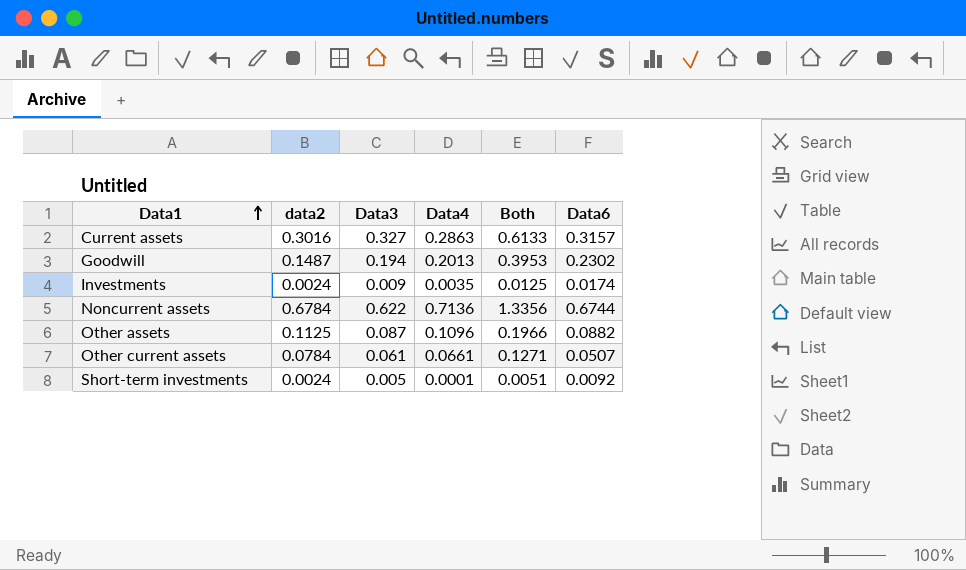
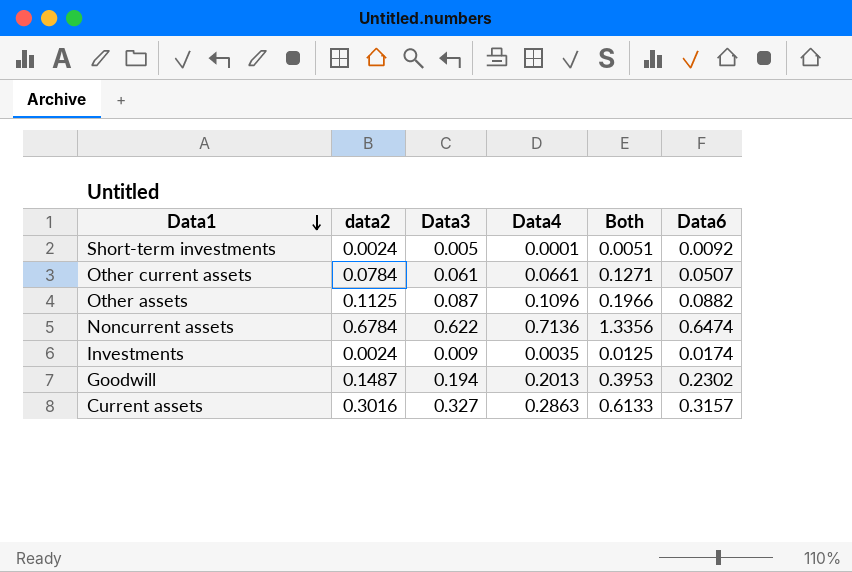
row order: Data1 ascending -> Data1 descending
Noncurrent assets | Data6: 0.6744 -> 0.6474

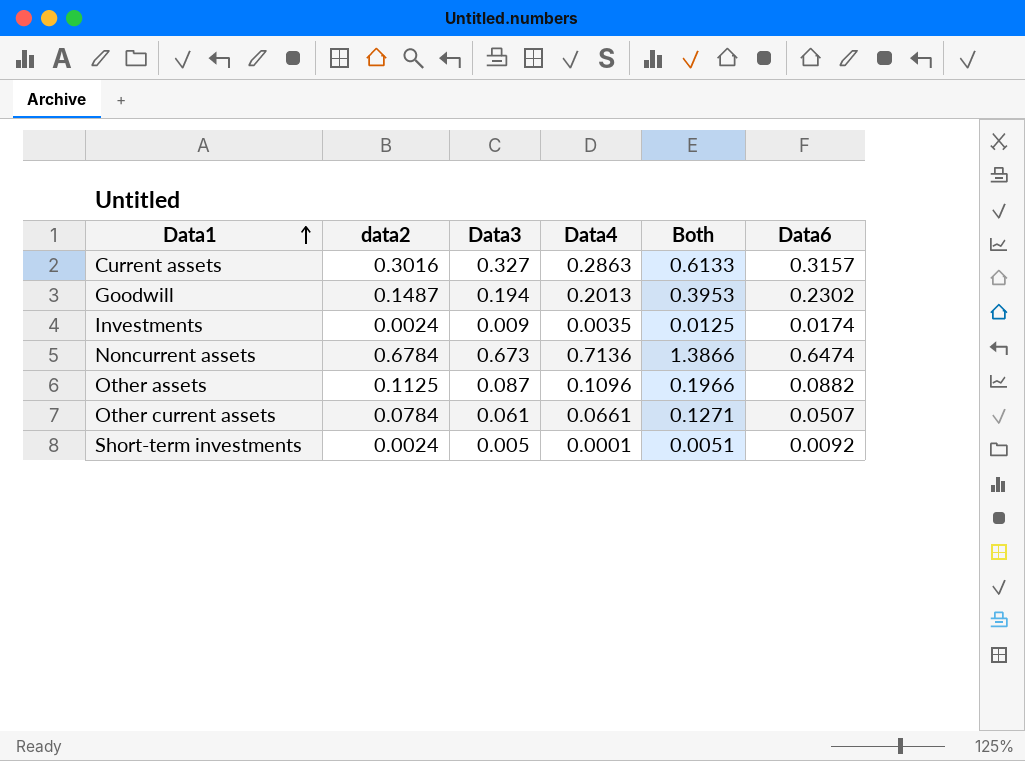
row order: Data1 descending -> Data1 ascending
Noncurrent assets | Data3: 0.622 -> 0.673
Noncurrent assets | Both: 1.3356 -> 1.3866

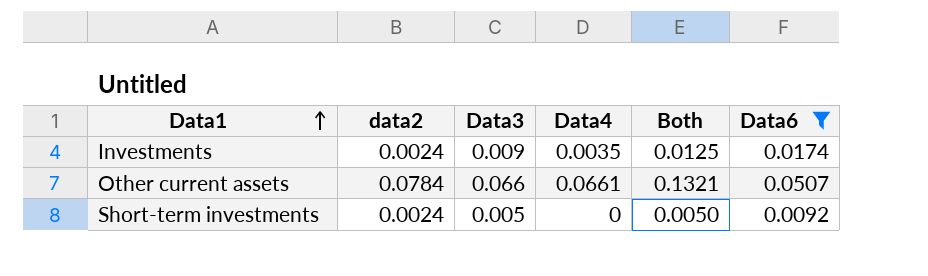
filter: none -> Data6 <= 0.0507
Other current assets | Data3: 0.061 -> 0.066
Other current assets | Both: 0.1271 -> 0.1321
Short-term investments | Data4: 0.0001 -> 0
Short-term investments | Both: 0.0051 -> 0.0050

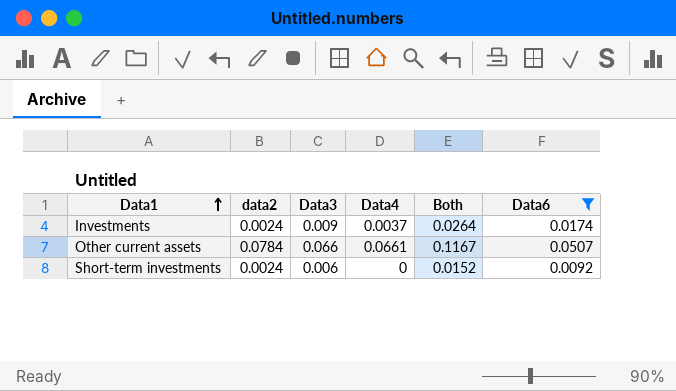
column Both | formula: [Data3] + [Data4] -> [Data3] + [Data6]
Investments | Data4: 0.0035 -> 0.0037
Short-term investments | Data3: 0.005 -> 0.006

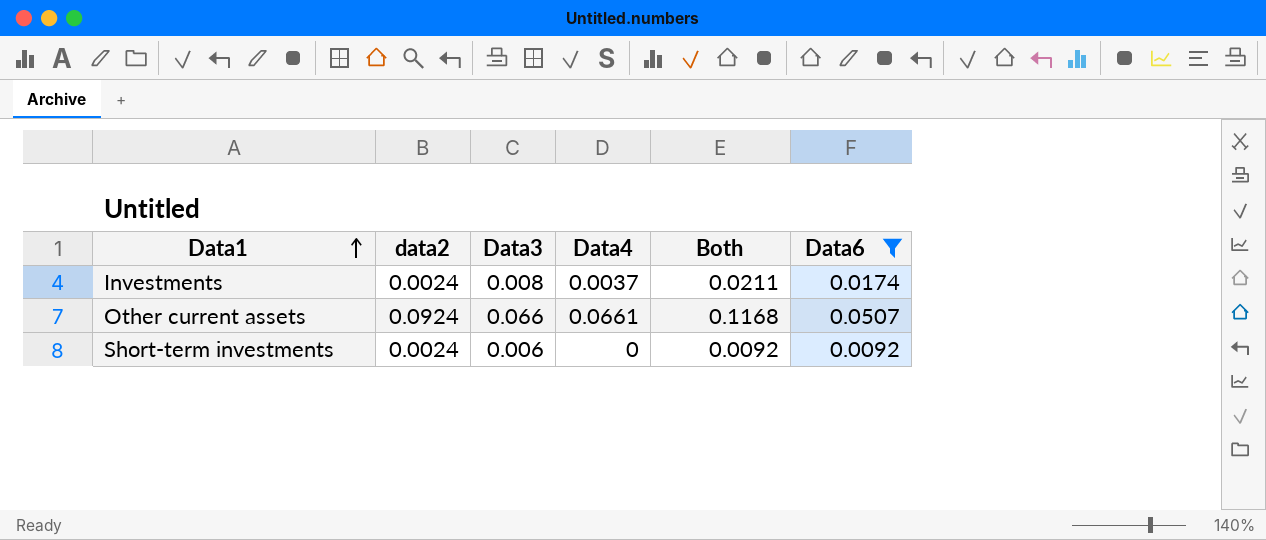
column Both | formula: [Data3] + [Data6] -> [Data4] + [Data6]
Investments | Data3: 0.009 -> 0.008
Other current assets | data2: 0.0784 -> 0.0924

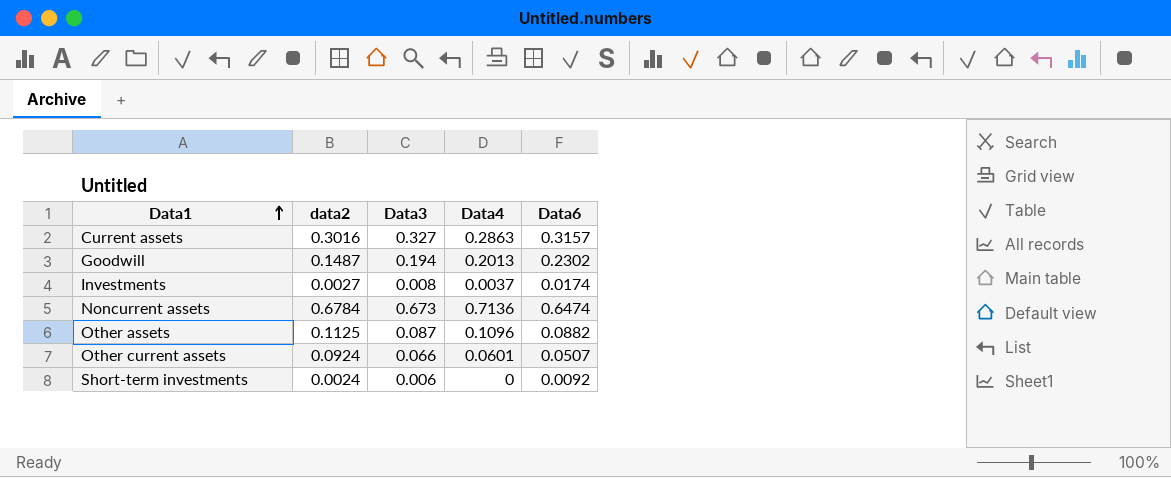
filter: Data6 <= 0.0507 -> none
column Both | formula: [Data4] + [Data6] -> none
Investments | data2: 0.0024 -> 0.0027
Other current assets | Data4: 0.0661 -> 0.0601

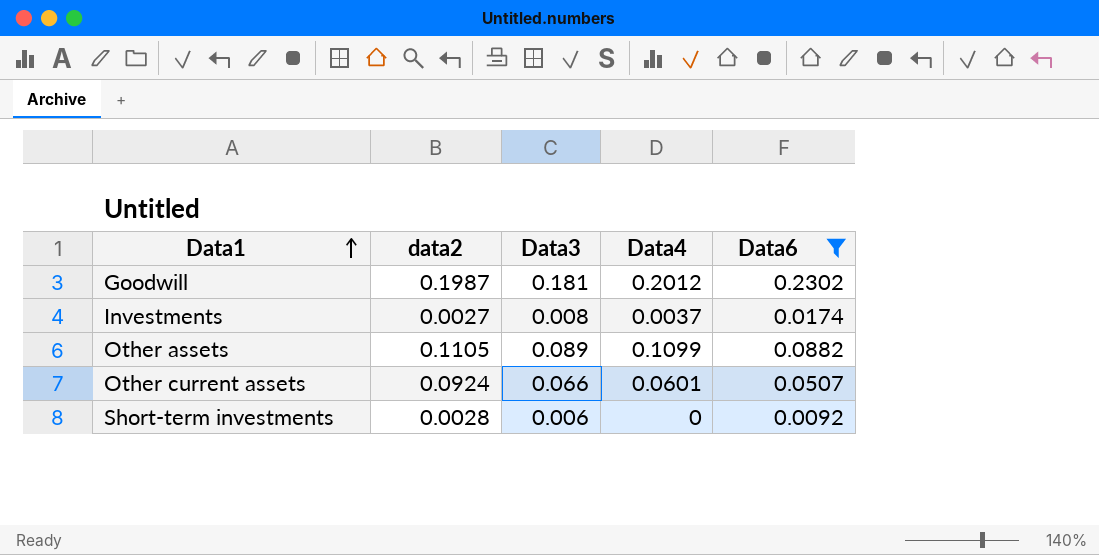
filter: none -> Data6 <= 0.2302
Goodwill | data2: 0.1487 -> 0.1987
Goodwill | Data3: 0.194 -> 0.181
Goodwill | Data4: 0.2013 -> 0.2012
Other assets | data2: 0.1125 -> 0.1105
Other assets | Data3: 0.087 -> 0.089
Other assets | Data4: 0.1096 -> 0.1099
Short-term investments | data2: 0.0024 -> 0.0028

